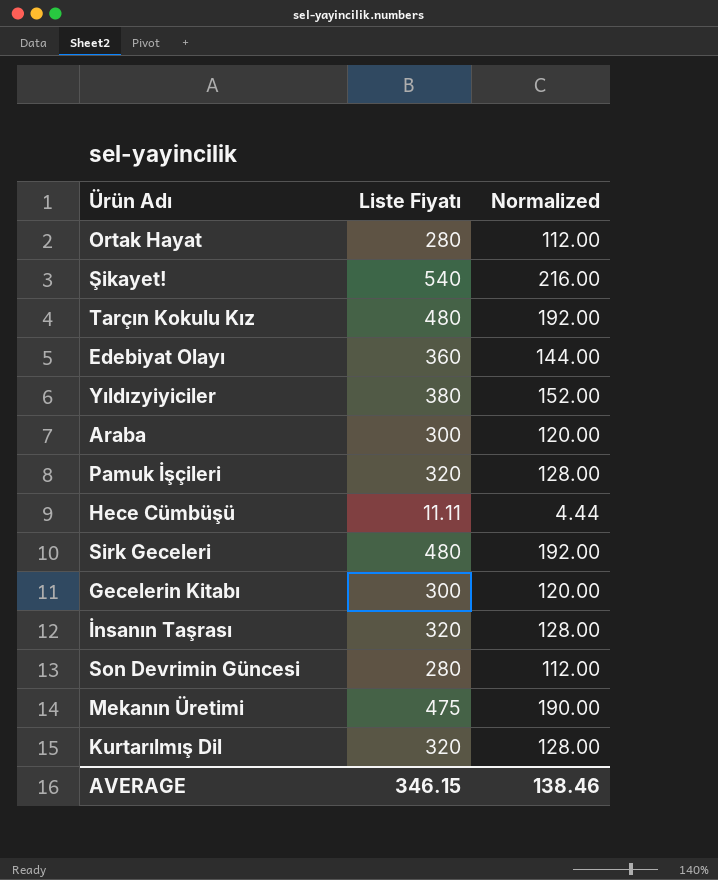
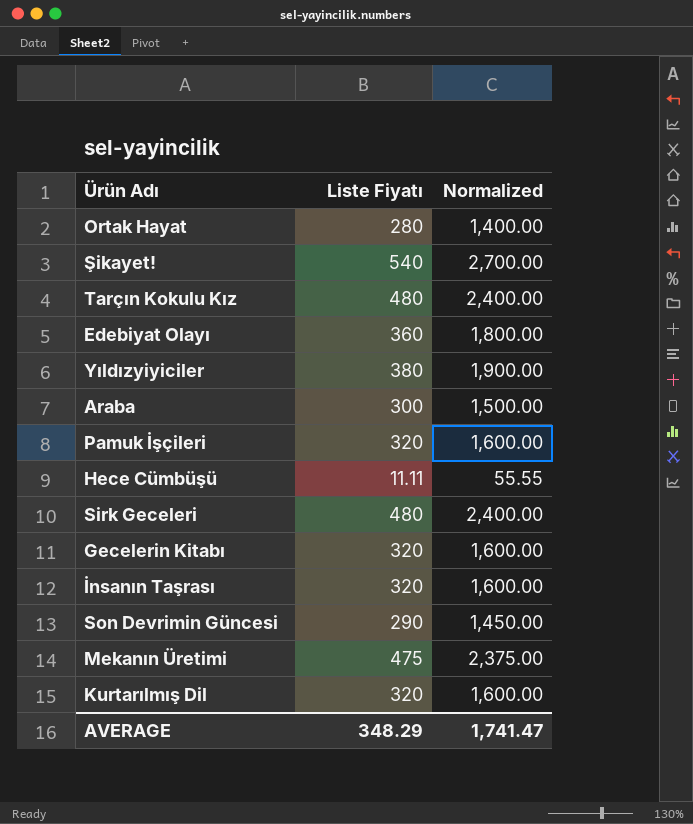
column Normalized | formula: [Liste Fiyatı] * 0.4 -> [Liste Fiyatı] * 5
Gecelerin Kitabı | Liste Fiyatı: 300 -> 320
Son Devrimin Güncesi | Liste Fiyatı: 280 -> 290
AVERAGE | Liste Fiyatı: 346.15 -> 348.29
AVERAGE | Normalized: 138.46 -> 1,741.47

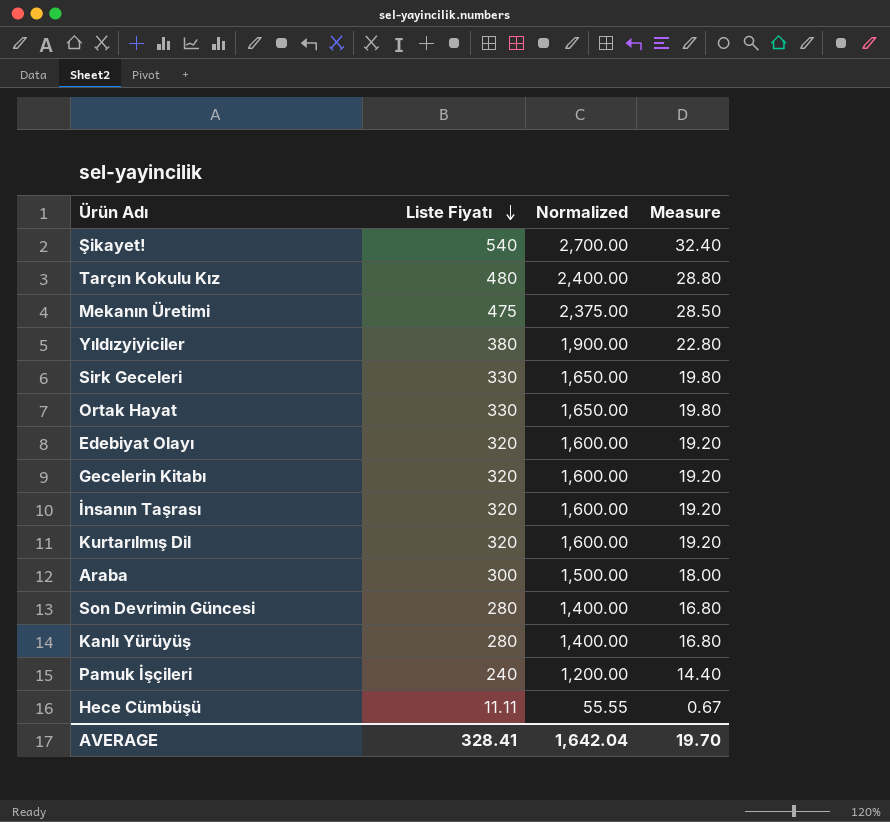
row order: none -> Liste Fiyatı descending
column Measure | formula: none -> [Liste Fiyatı] * 0.06
Sirk Geceleri | Liste Fiyatı: 480 -> 330
Sirk Geceleri | Normalized: 2,400.00 -> 1,650.00
Ortak Hayat | Liste Fiyatı: 280 -> 330
Ortak Hayat | Normalized: 1,400.00 -> 1,650.00
Edebiyat Olayı | Liste Fiyatı: 360 -> 320
Edebiyat Olayı | Normalized: 1,800.00 -> 1,600.00
Son Devrimin Güncesi | Liste Fiyatı: 290 -> 280
Son Devrimin Güncesi | Normalized: 1,450.00 -> 1,400.00
row Kanlı Yürüyüş: none -> 280 | 1,400.00 | 16.80
Pamuk İşçileri | Liste Fiyatı: 320 -> 240
Pamuk İşçileri | Normalized: 1,600.00 -> 1,200.00
AVERAGE | Liste Fiyatı: 348.29 -> 328.41
AVERAGE | Normalized: 1,741.47 -> 1,642.04

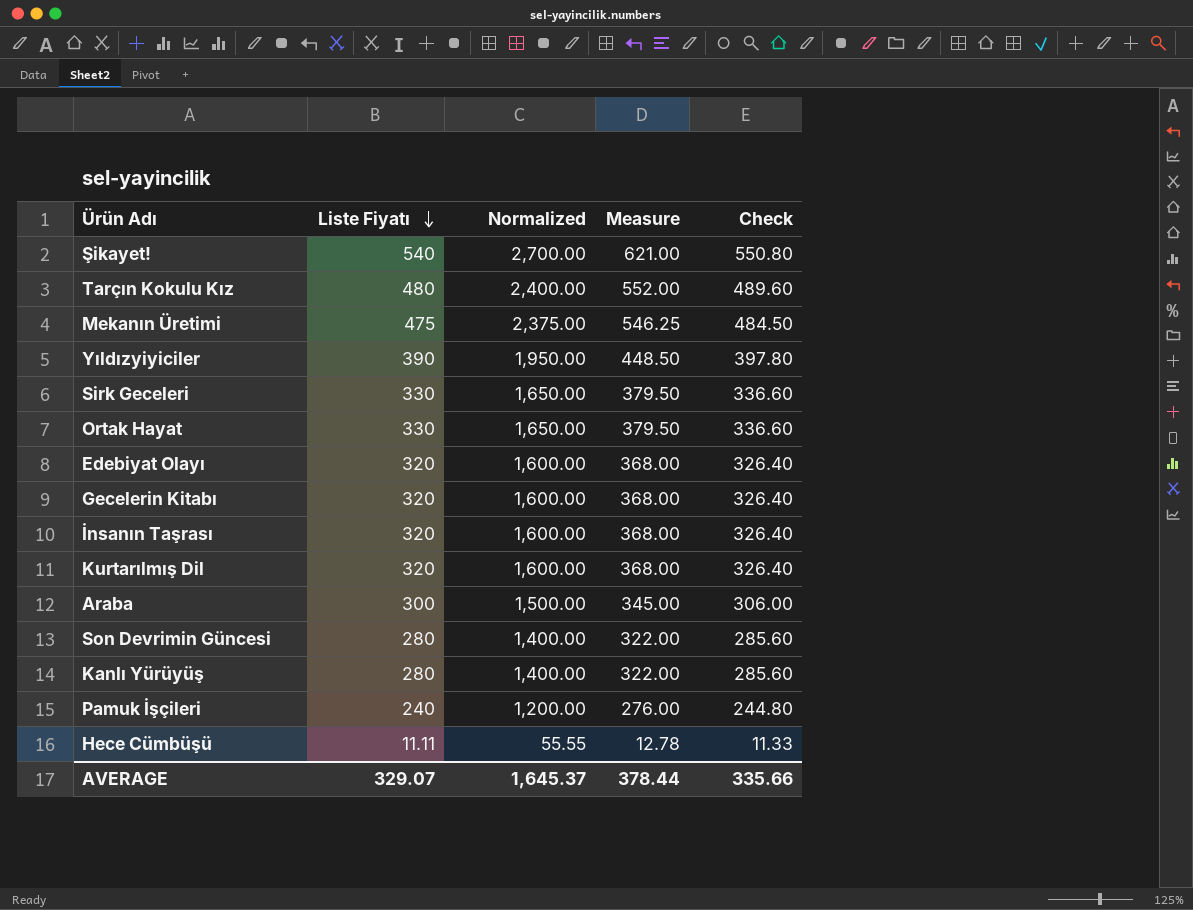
column Measure | formula: [Liste Fiyatı] * 0.06 -> [Liste Fiyatı] * 1.15
column Check | formula: none -> [Liste Fiyatı] * 1.02
Yıldızyiyiciler | Liste Fiyatı: 380 -> 390
Yıldızyiyiciler | Normalized: 1,900.00 -> 1,950.00
AVERAGE | Liste Fiyatı: 328.41 -> 329.07
AVERAGE | Normalized: 1,642.04 -> 1,645.37
AVERAGE | Measure: 19.70 -> 378.44

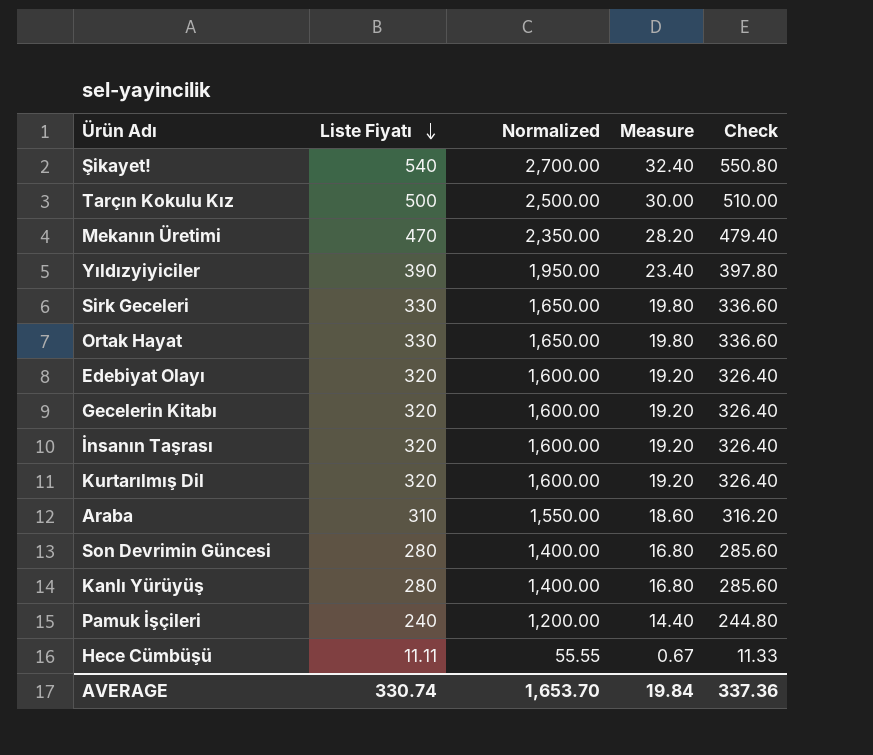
column Measure | formula: [Liste Fiyatı] * 1.15 -> [Liste Fiyatı] * 0.06
Tarçın Kokulu Kız | Liste Fiyatı: 480 -> 500
Tarçın Kokulu Kız | Normalized: 2,400.00 -> 2,500.00
Tarçın Kokulu Kız | Check: 489.60 -> 510.00
Mekanın Üretimi | Liste Fiyatı: 475 -> 470
Mekanın Üretimi | Normalized: 2,375.00 -> 2,350.00
Mekanın Üretimi | Check: 484.50 -> 479.40
Araba | Liste Fiyatı: 300 -> 310
Araba | Normalized: 1,500.00 -> 1,550.00
Araba | Check: 306.00 -> 316.20
AVERAGE | Liste Fiyatı: 329.07 -> 330.74
AVERAGE | Normalized: 1,645.37 -> 1,653.70
AVERAGE | Measure: 378.44 -> 19.84
AVERAGE | Check: 335.66 -> 337.36

